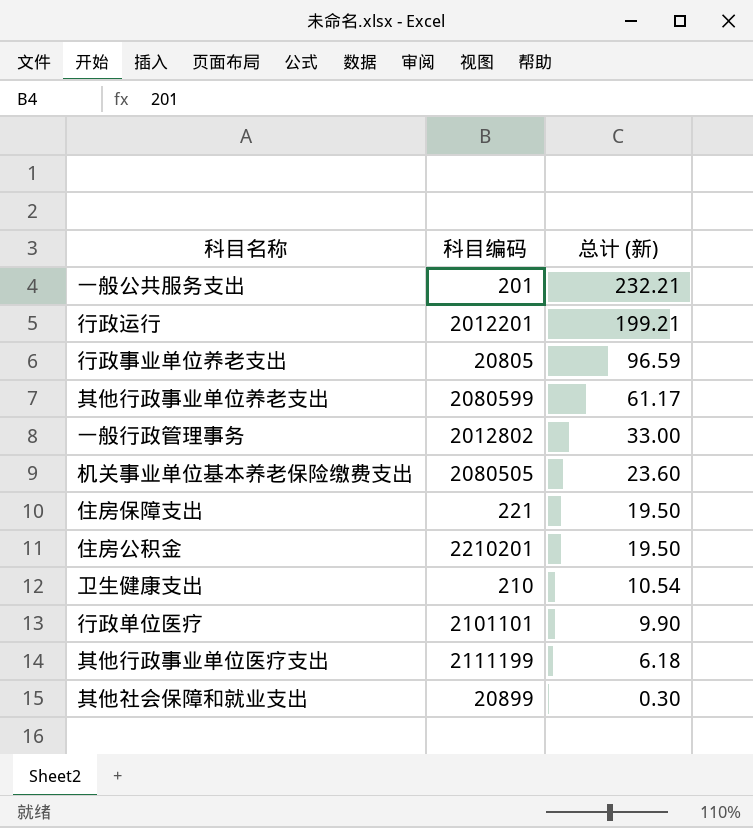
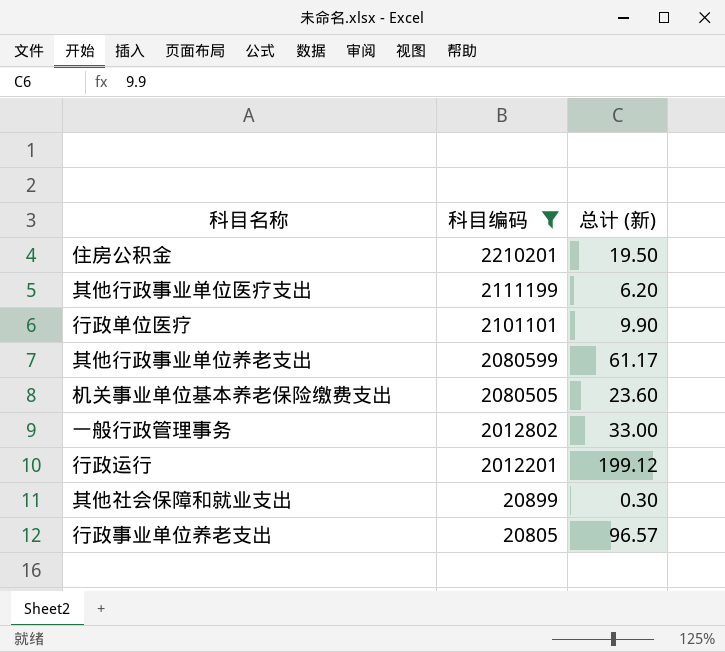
filter: none -> 科目编码 >= 20805
row order: 总计 (新) descending -> 科目编码 descending
其他行政事业单位医疗支出 | 总计 (新): 6.18 -> 6.20
行政运行 | 总计 (新): 199.21 -> 199.12
行政事业单位养老支出 | 总计 (新): 96.59 -> 96.57

